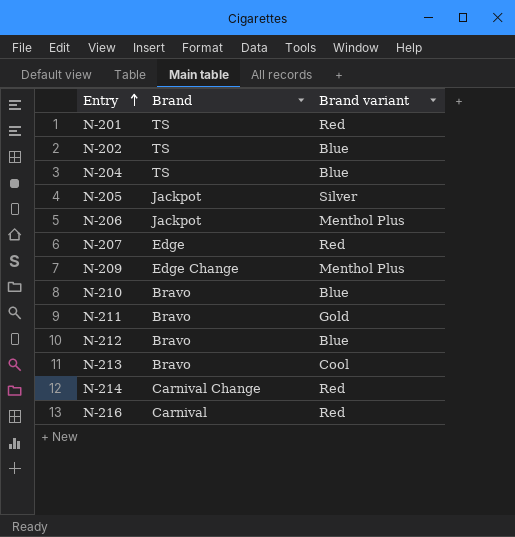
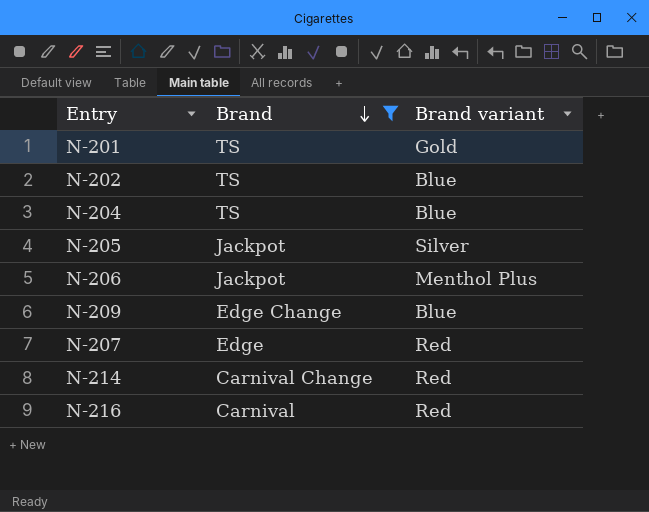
filter: none -> Brand != Bravo
row order: Entry ascending -> Brand descending
N-201 | Brand variant: Red -> Gold
N-209 | Brand variant: Menthol Plus -> Blue

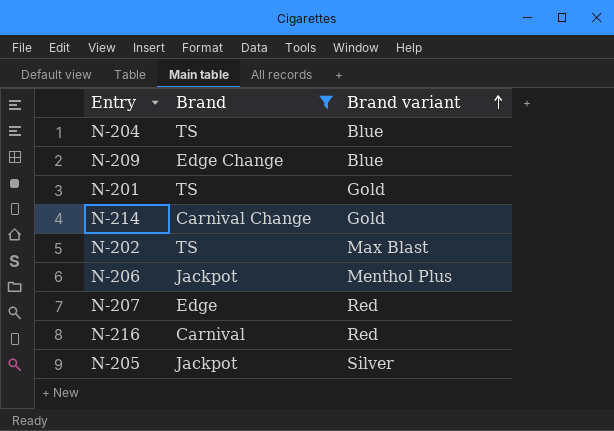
row order: Brand descending -> Brand variant ascending
N-214 | Brand variant: Red -> Gold
N-202 | Brand variant: Blue -> Max Blast

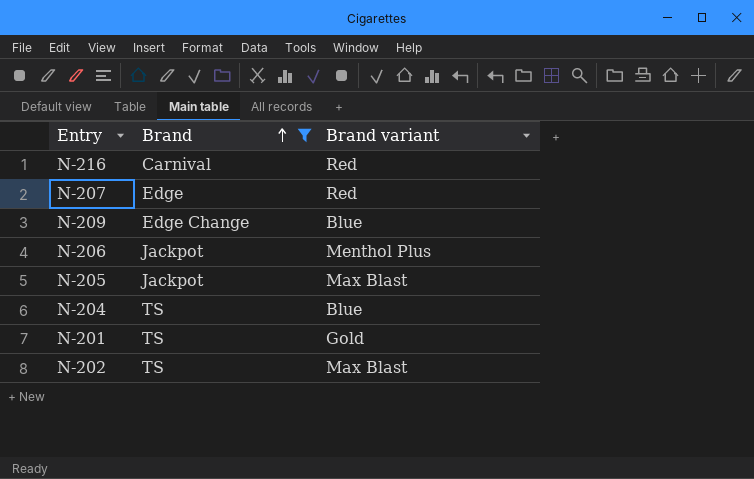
row order: Brand variant ascending -> Brand ascending
row N-214: Carnival Change | Gold -> none
N-205 | Brand variant: Silver -> Max Blast

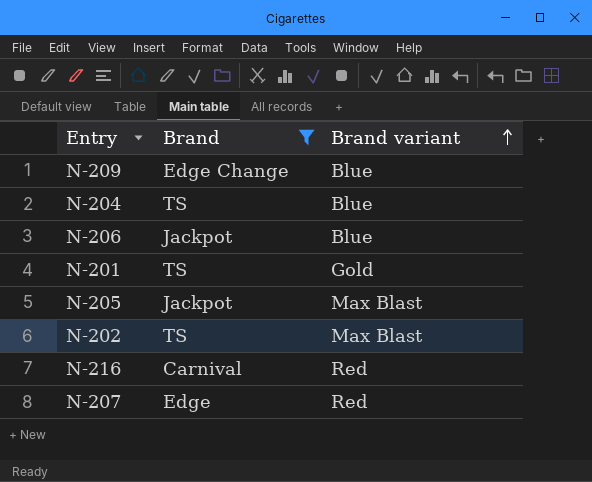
row order: Brand ascending -> Brand variant ascending
N-206 | Brand variant: Menthol Plus -> Blue

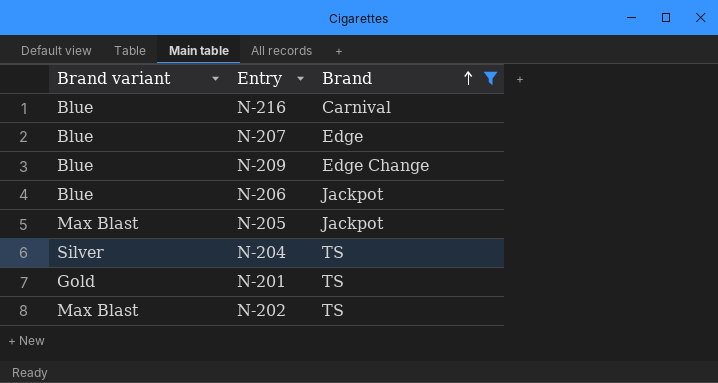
row order: Brand variant ascending -> Brand ascending
column Brand variant | position: 3 -> 1
N-216 | Brand variant: Red -> Blue
N-207 | Brand variant: Red -> Blue
N-204 | Brand variant: Blue -> Silver

